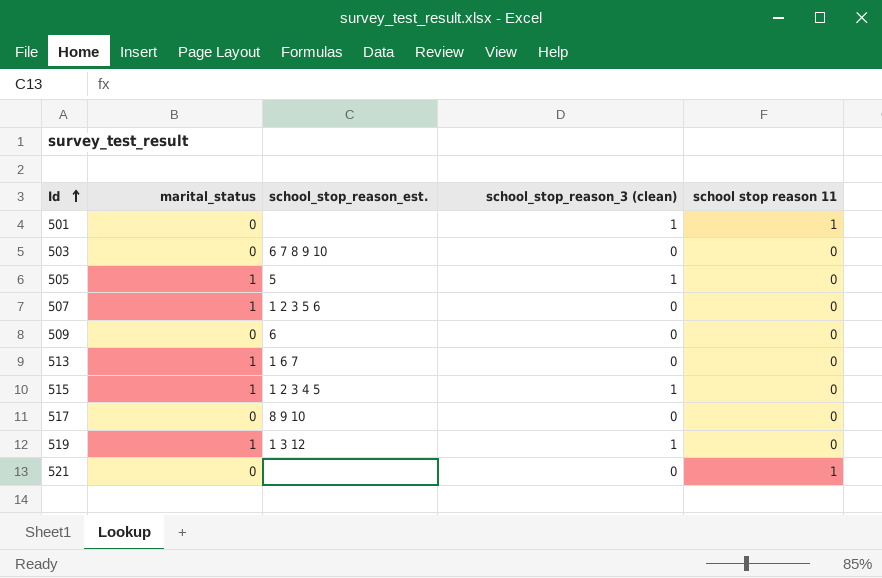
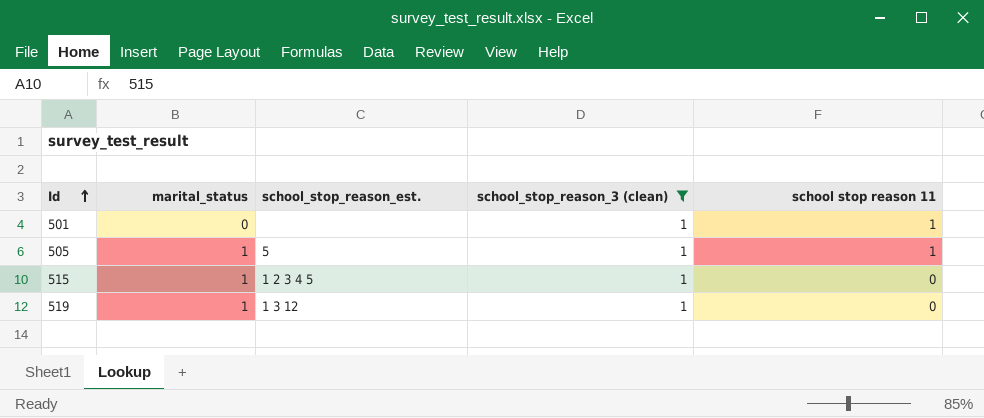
filter: none -> school_stop_reason_3 (clean) = 1
505 | school stop reason 11: 0 -> 1

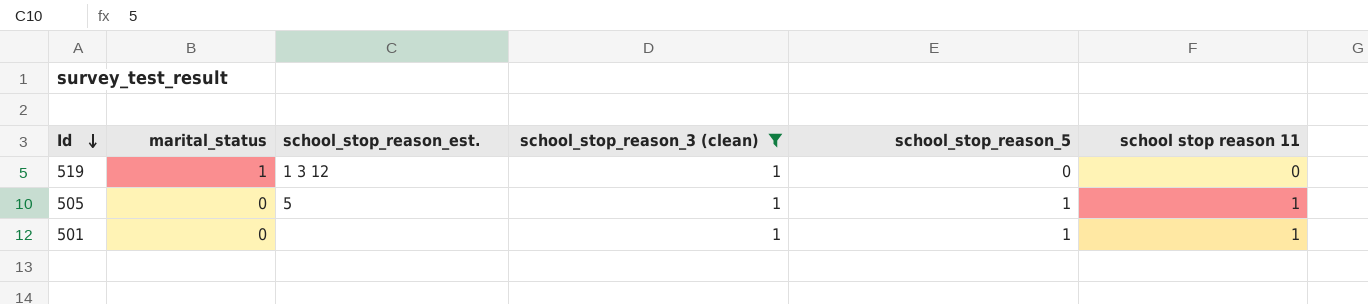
row order: Id ascending -> Id descending
column school_stop_reason_5 | position: none -> 5
row 515: 1 | 1 2 3 4 5 | 1 | 0 -> none
505 | marital_status: 1 -> 0

